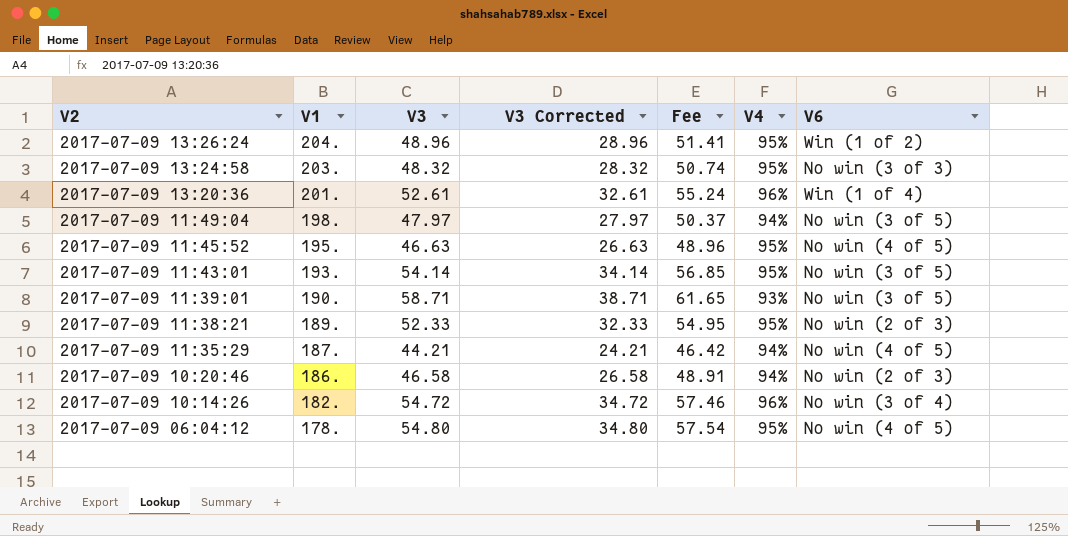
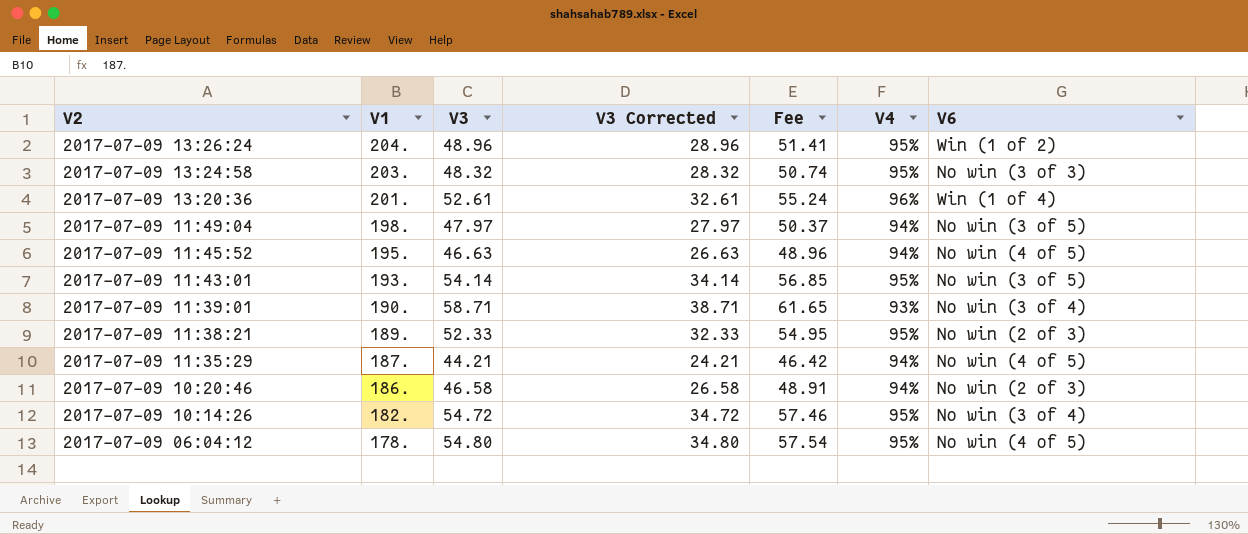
2017-07-09 11:45:52 | V4: 95% -> 94%
2017-07-09 11:39:01 | V6: No win (3 of 5) -> No win (3 of 4)
2017-07-09 10:14:26 | V4: 96% -> 95%

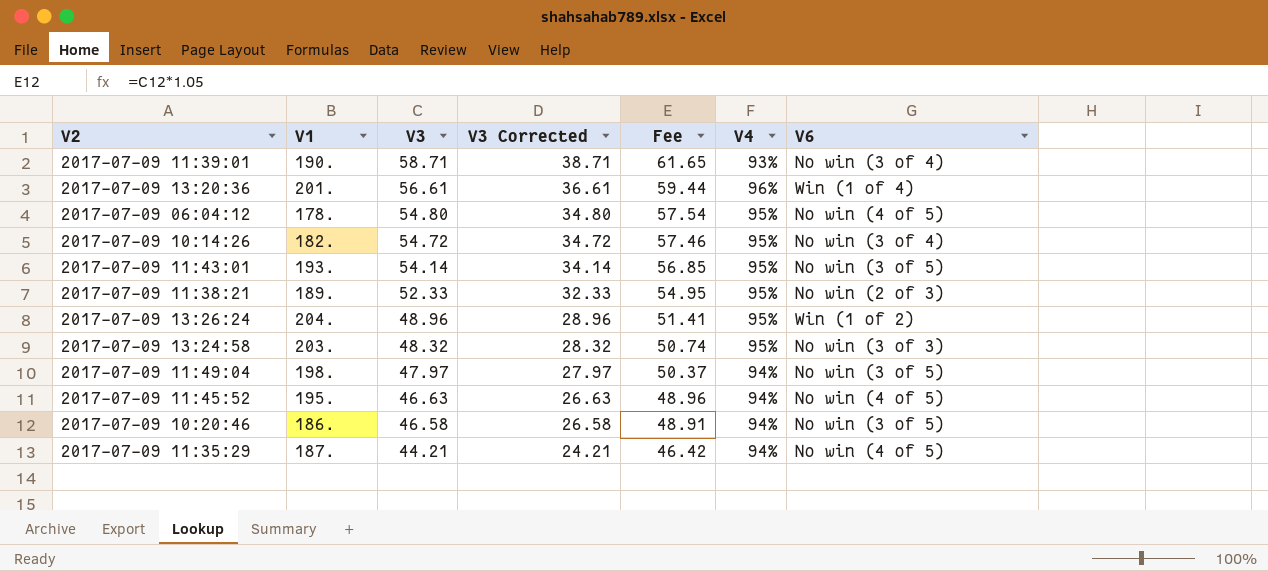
row order: V2 descending -> V3 descending
2017-07-09 13:20:36 | V3: 52.61 -> 56.61
2017-07-09 13:20:36 | V3 Corrected: 32.61 -> 36.61
2017-07-09 13:20:36 | Fee: 55.24 -> 59.44
2017-07-09 10:20:46 | V6: No win (2 of 3) -> No win (3 of 5)

